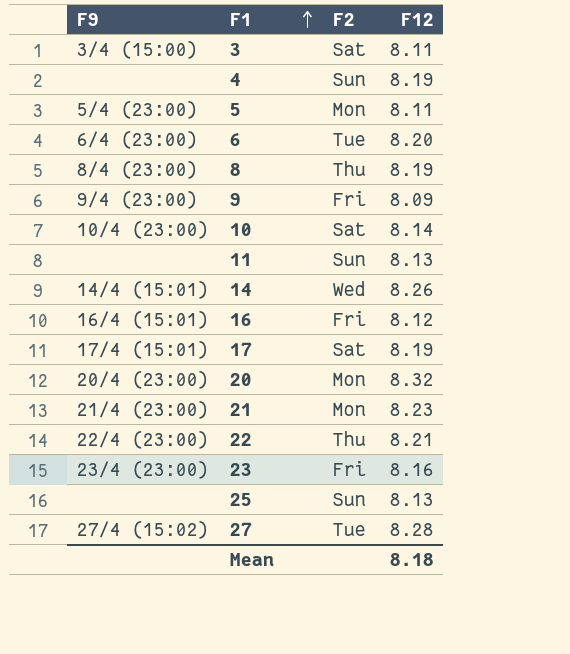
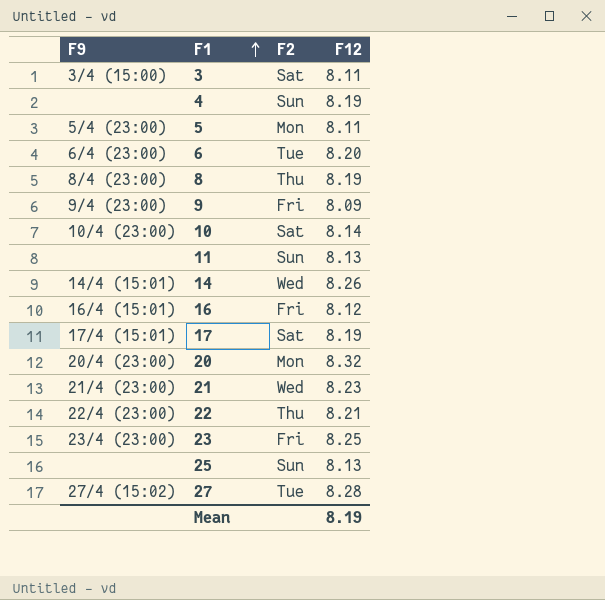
21 | F2: Mon -> Wed
23 | F12: 8.16 -> 8.25
Mean | F12: 8.18 -> 8.19

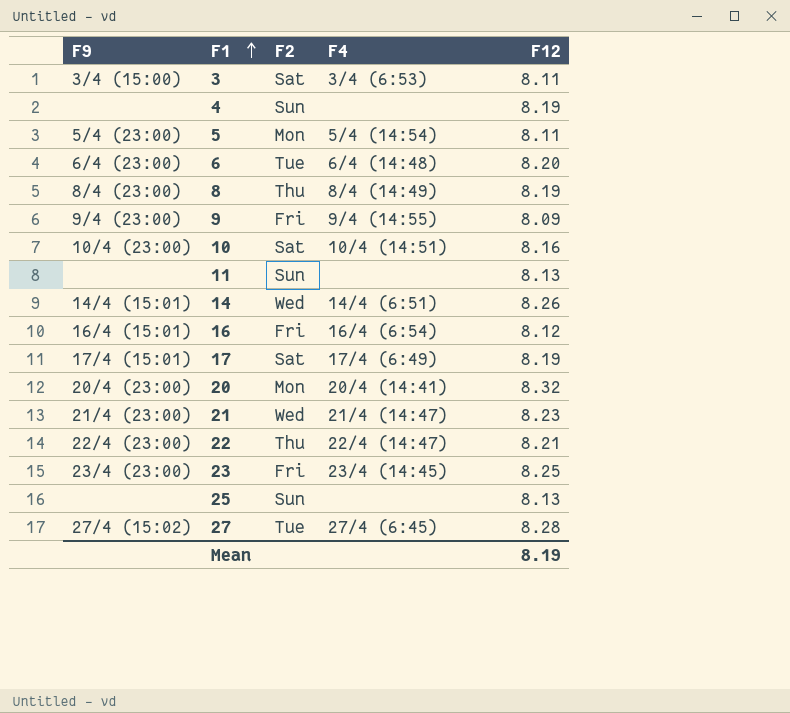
column F4 | position: none -> 4
10 | F12: 8.14 -> 8.16

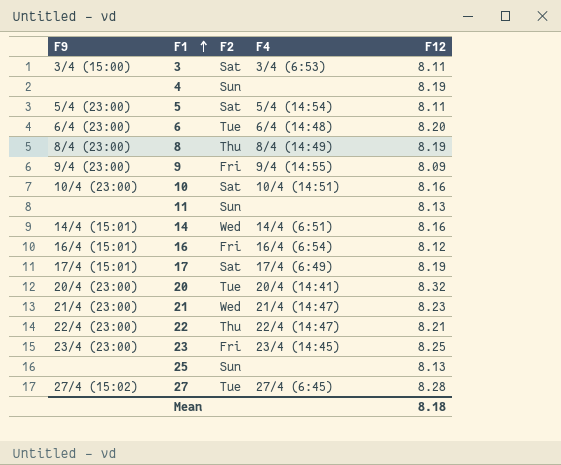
5 | F2: Mon -> Sat
14 | F12: 8.26 -> 8.16
20 | F2: Mon -> Tue
Mean | F12: 8.19 -> 8.18

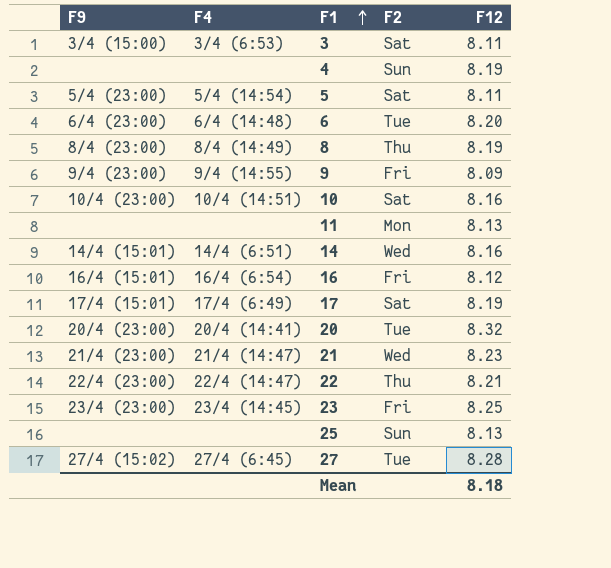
column F4 | position: 4 -> 2
11 | F2: Sun -> Mon

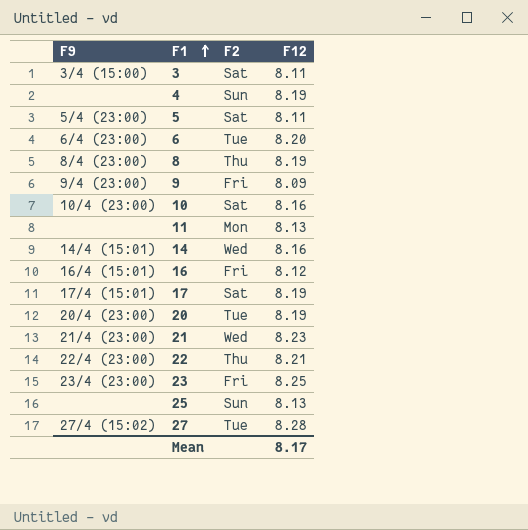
column F4 | position: 2 -> none
20 | F12: 8.32 -> 8.19
Mean | F12: 8.18 -> 8.17

